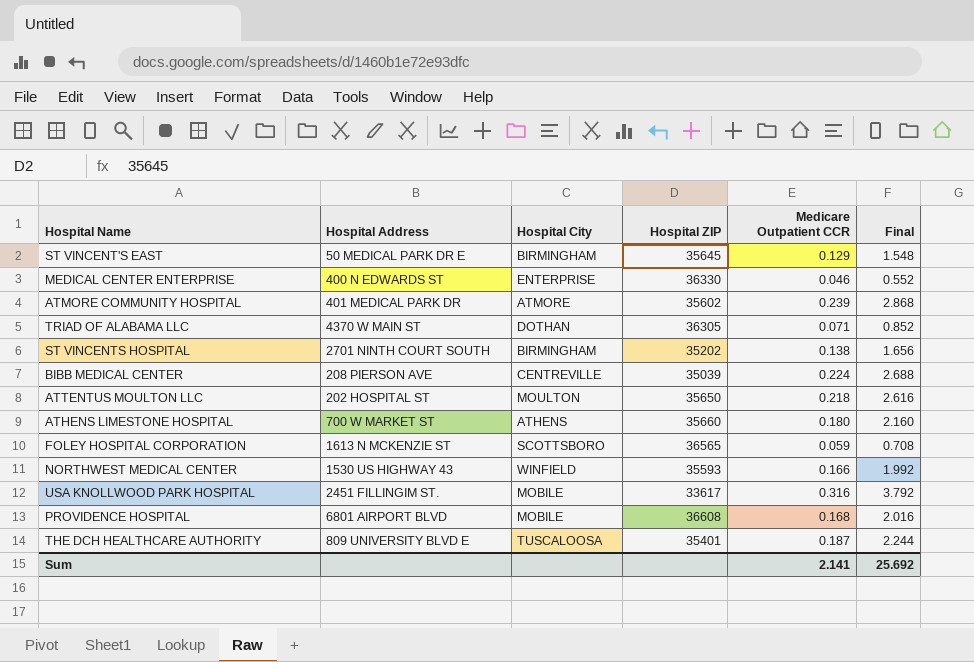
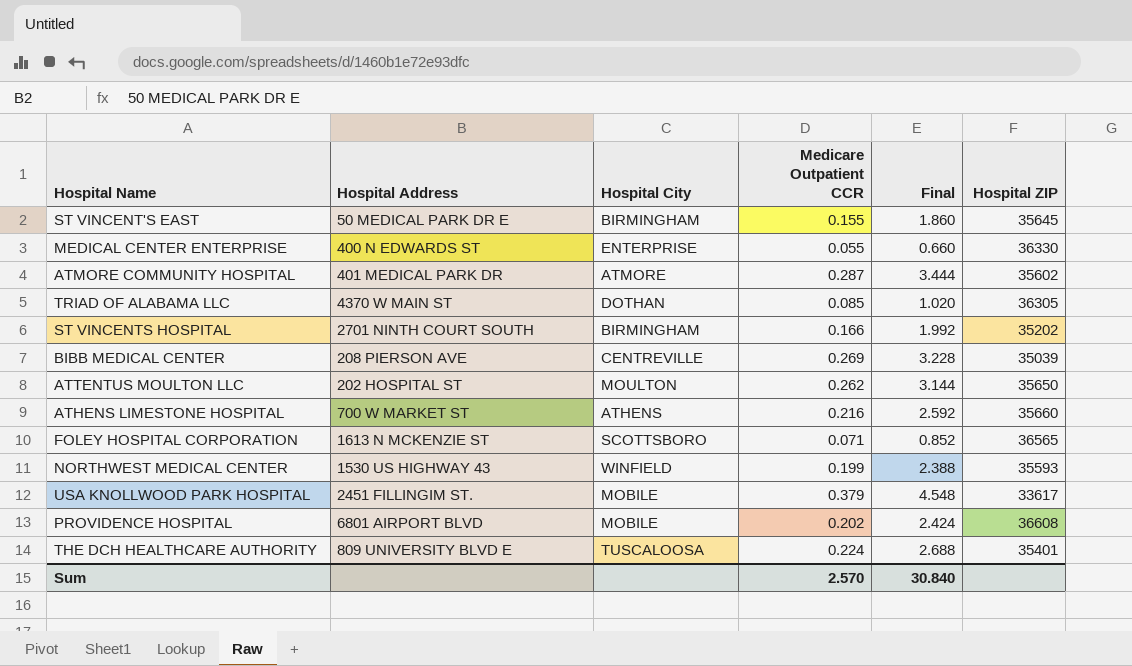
column Hospital ZIP | position: 4 -> 6
ST VINCENT'S EAST | Medicare Outpatient CCR: 0.129 -> 0.155
ST VINCENT'S EAST | Final: 1.548 -> 1.860
MEDICAL CENTER ENTERPRISE | Medicare Outpatient CCR: 0.046 -> 0.055
MEDICAL CENTER ENTERPRISE | Final: 0.552 -> 0.660
ATMORE COMMUNITY HOSPITAL | Medicare Outpatient CCR: 0.239 -> 0.287
ATMORE COMMUNITY HOSPITAL | Final: 2.868 -> 3.444
TRIAD OF ALABAMA LLC | Medicare Outpatient CCR: 0.071 -> 0.085
TRIAD OF ALABAMA LLC | Final: 0.852 -> 1.020
ST VINCENTS HOSPITAL | Medicare Outpatient CCR: 0.138 -> 0.166
ST VINCENTS HOSPITAL | Final: 1.656 -> 1.992
BIBB MEDICAL CENTER | Medicare Outpatient CCR: 0.224 -> 0.269
BIBB MEDICAL CENTER | Final: 2.688 -> 3.228
ATTENTUS MOULTON LLC | Medicare Outpatient CCR: 0.218 -> 0.262
ATTENTUS MOULTON LLC | Final: 2.616 -> 3.144
ATHENS LIMESTONE HOSPITAL | Medicare Outpatient CCR: 0.180 -> 0.216
ATHENS LIMESTONE HOSPITAL | Final: 2.160 -> 2.592
FOLEY HOSPITAL CORPORATION | Medicare Outpatient CCR: 0.059 -> 0.071
FOLEY HOSPITAL CORPORATION | Final: 0.708 -> 0.852
NORTHWEST MEDICAL CENTER | Medicare Outpatient CCR: 0.166 -> 0.199
NORTHWEST MEDICAL CENTER | Final: 1.992 -> 2.388
USA KNOLLWOOD PARK HOSPITAL | Medicare Outpatient CCR: 0.316 -> 0.379
USA KNOLLWOOD PARK HOSPITAL | Final: 3.792 -> 4.548
PROVIDENCE HOSPITAL | Medicare Outpatient CCR: 0.168 -> 0.202
PROVIDENCE HOSPITAL | Final: 2.016 -> 2.424
THE DCH HEALTHCARE AUTHORITY | Medicare Outpatient CCR: 0.187 -> 0.224
THE DCH HEALTHCARE AUTHORITY | Final: 2.244 -> 2.688
Sum | Medicare Outpatient CCR: 2.141 -> 2.570
Sum | Final: 25.692 -> 30.840

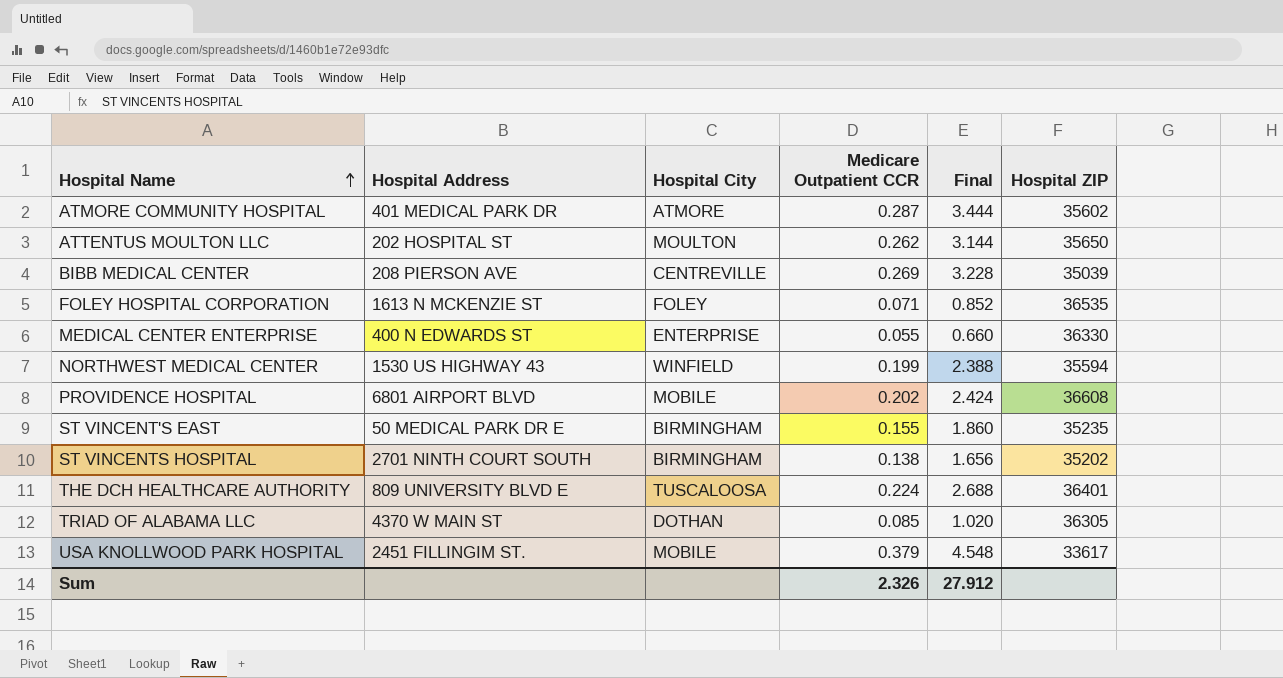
row order: none -> Hospital Name ascending
row ATHENS LIMESTONE HOSPITAL: 700 W MARKET ST | ATHENS | 0.216 | 2.592 | 35660 -> none
FOLEY HOSPITAL CORPORATION | Hospital City: SCOTTSBORO -> FOLEY
FOLEY HOSPITAL CORPORATION | Hospital ZIP: 36565 -> 36535
NORTHWEST MEDICAL CENTER | Hospital ZIP: 35593 -> 35594
ST VINCENT'S EAST | Hospital ZIP: 35645 -> 35235
ST VINCENTS HOSPITAL | Medicare Outpatient CCR: 0.166 -> 0.138
ST VINCENTS HOSPITAL | Final: 1.992 -> 1.656
THE DCH HEALTHCARE AUTHORITY | Hospital ZIP: 35401 -> 36401
Sum | Medicare Outpatient CCR: 2.570 -> 2.326
Sum | Final: 30.840 -> 27.912

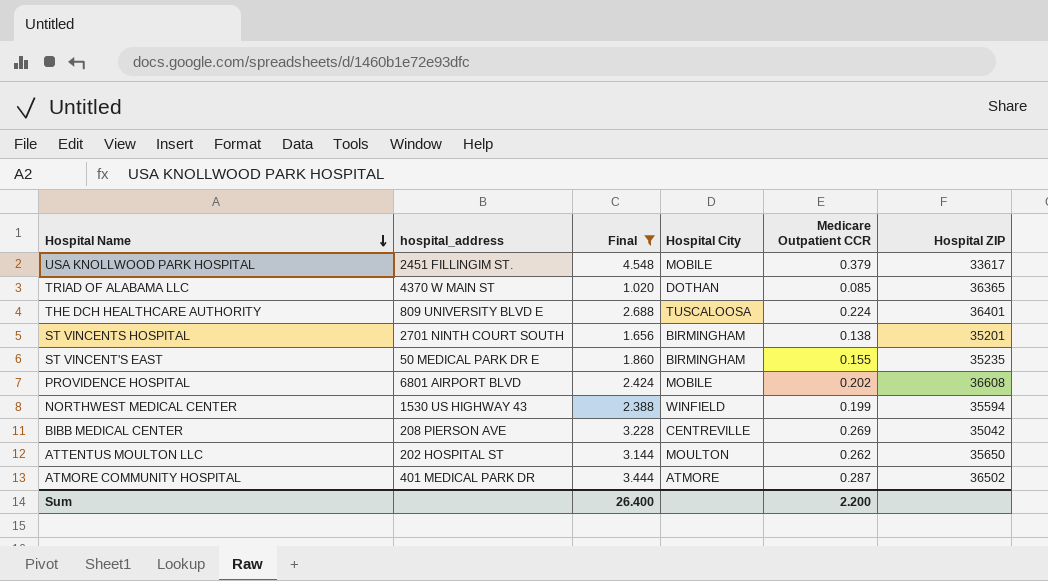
filter: none -> Final >= 1.020
row order: Hospital Name ascending -> Hospital Name descending
column name: Hospital Address -> hospital_address
column Final | position: 5 -> 3
TRIAD OF ALABAMA LLC | Hospital ZIP: 36305 -> 36365
ST VINCENTS HOSPITAL | Hospital ZIP: 35202 -> 35201
BIBB MEDICAL CENTER | Hospital ZIP: 35039 -> 35042
ATMORE COMMUNITY HOSPITAL | Hospital ZIP: 35602 -> 36502
Sum | Final: 27.912 -> 26.400
Sum | Medicare Outpatient CCR: 2.326 -> 2.200

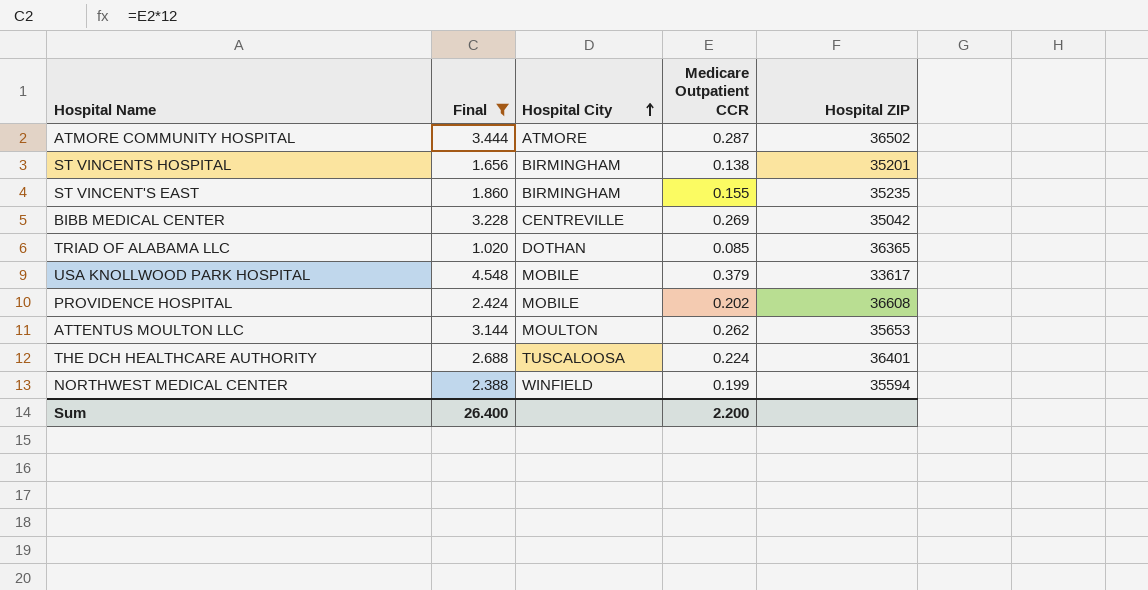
row order: Hospital Name descending -> Hospital City ascending
column hospital_address | position: 2 -> none
ATTENTUS MOULTON LLC | Hospital ZIP: 35650 -> 35653

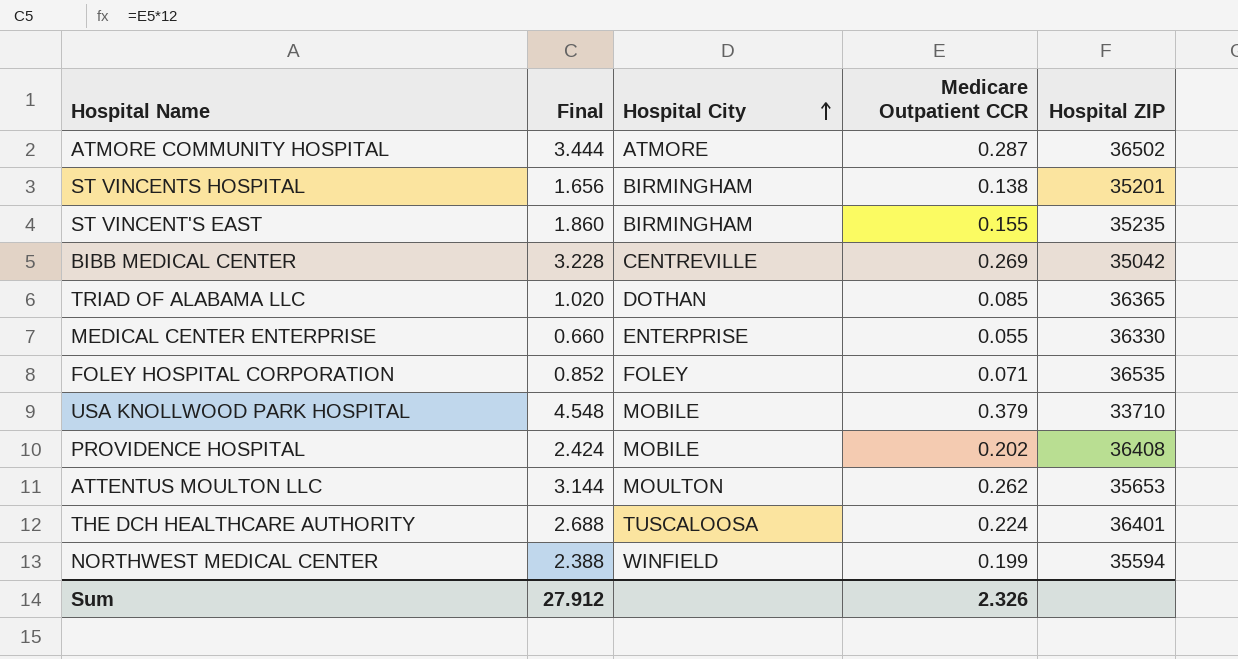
filter: Final >= 1.020 -> none
USA KNOLLWOOD PARK HOSPITAL | Hospital ZIP: 33617 -> 33710
PROVIDENCE HOSPITAL | Hospital ZIP: 36608 -> 36408
Sum | Final: 26.400 -> 27.912
Sum | Medicare Outpatient CCR: 2.200 -> 2.326

